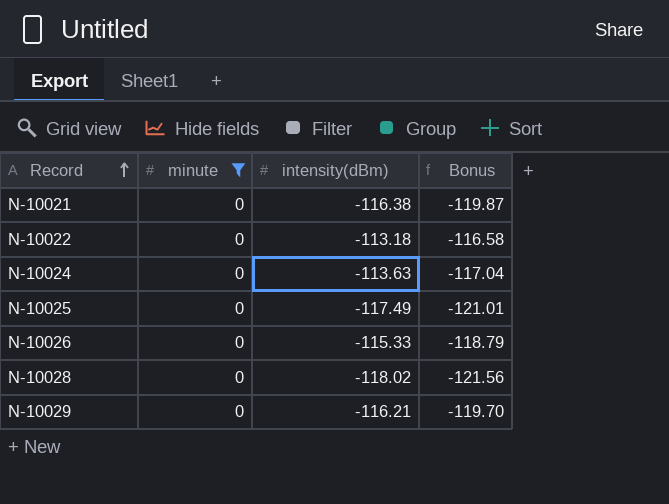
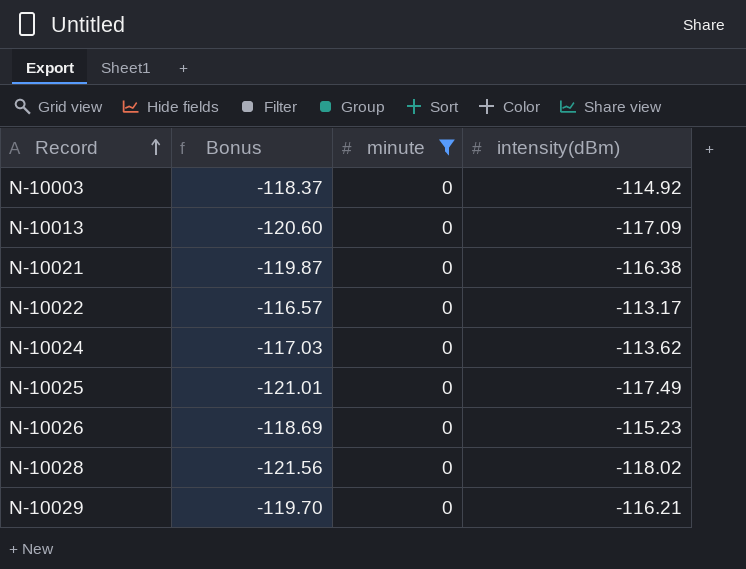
column Bonus | position: 4 -> 2
row N-10003: none -> -118.37 | 0 | -114.92
row N-10013: none -> -120.60 | 0 | -117.09
N-10022 | Bonus: -116.58 -> -116.57
N-10022 | intensity(dBm): -113.18 -> -113.17
N-10024 | Bonus: -117.04 -> -117.03
N-10024 | intensity(dBm): -113.63 -> -113.62
N-10026 | Bonus: -118.79 -> -118.69
N-10026 | intensity(dBm): -115.33 -> -115.23

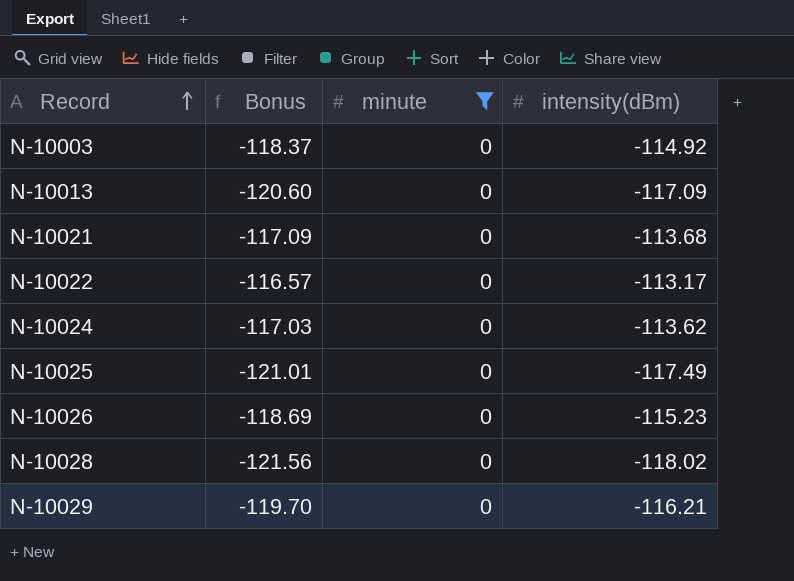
N-10021 | Bonus: -119.87 -> -117.09
N-10021 | intensity(dBm): -116.38 -> -113.68

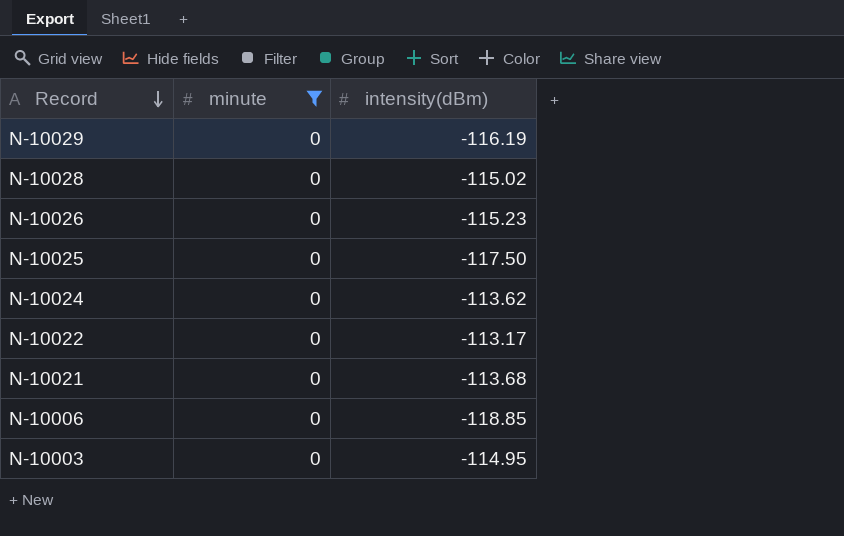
row order: Record ascending -> Record descending
column Bonus | formula: [intensity(dBm)] * 1.03 -> none
row N-10013: -120.60 | 0 | -117.09 -> none
N-10029 | intensity(dBm): -116.21 -> -116.19
N-10028 | intensity(dBm): -118.02 -> -115.02
N-10025 | intensity(dBm): -117.49 -> -117.50
row N-10006: none -> 0 | -118.85
N-10003 | intensity(dBm): -114.92 -> -114.95

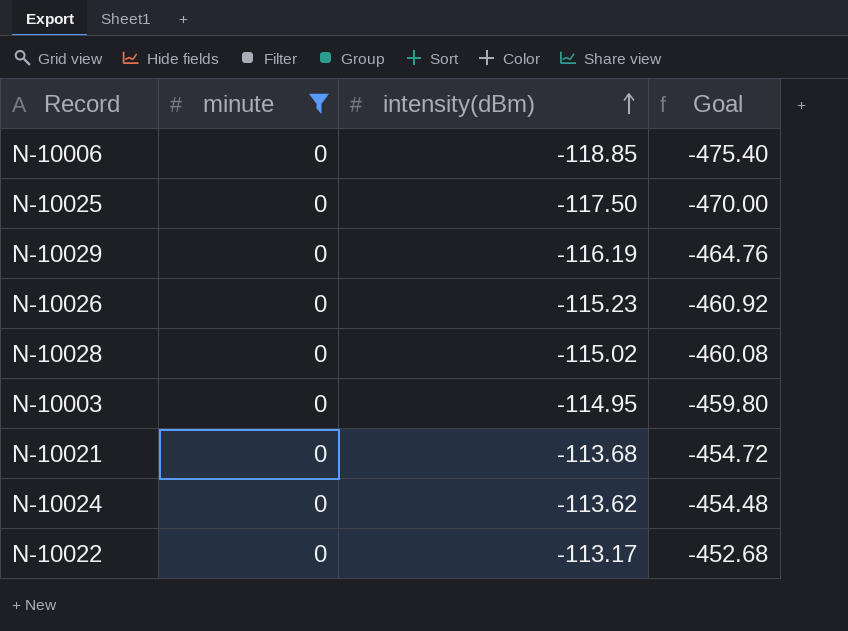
row order: Record descending -> intensity(dBm) ascending
column Goal | formula: none -> [intensity(dBm)] * 4

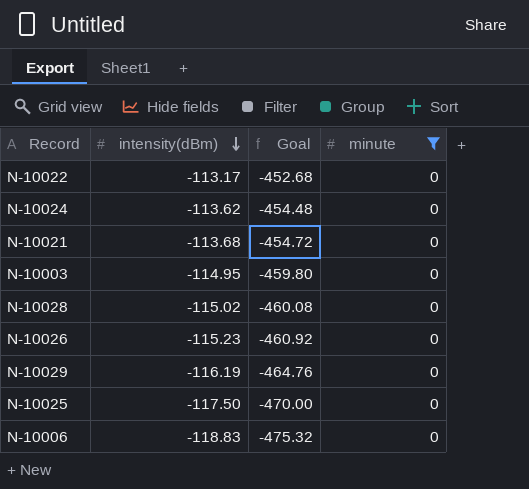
row order: intensity(dBm) ascending -> intensity(dBm) descending
column minute | position: 2 -> 4
N-10006 | intensity(dBm): -118.85 -> -118.83
N-10006 | Goal: -475.40 -> -475.32

